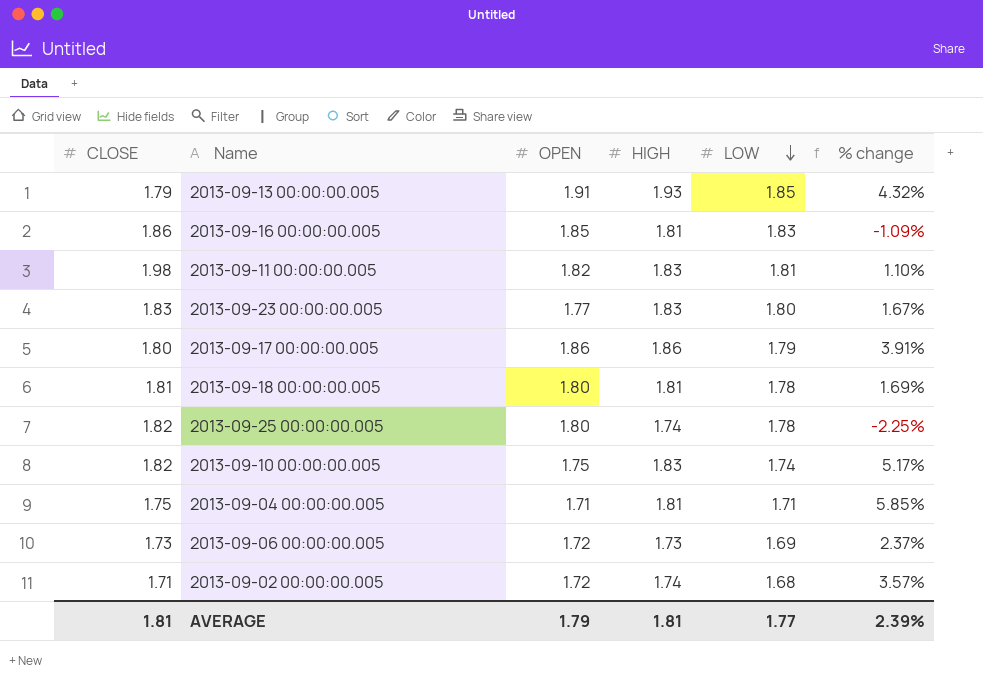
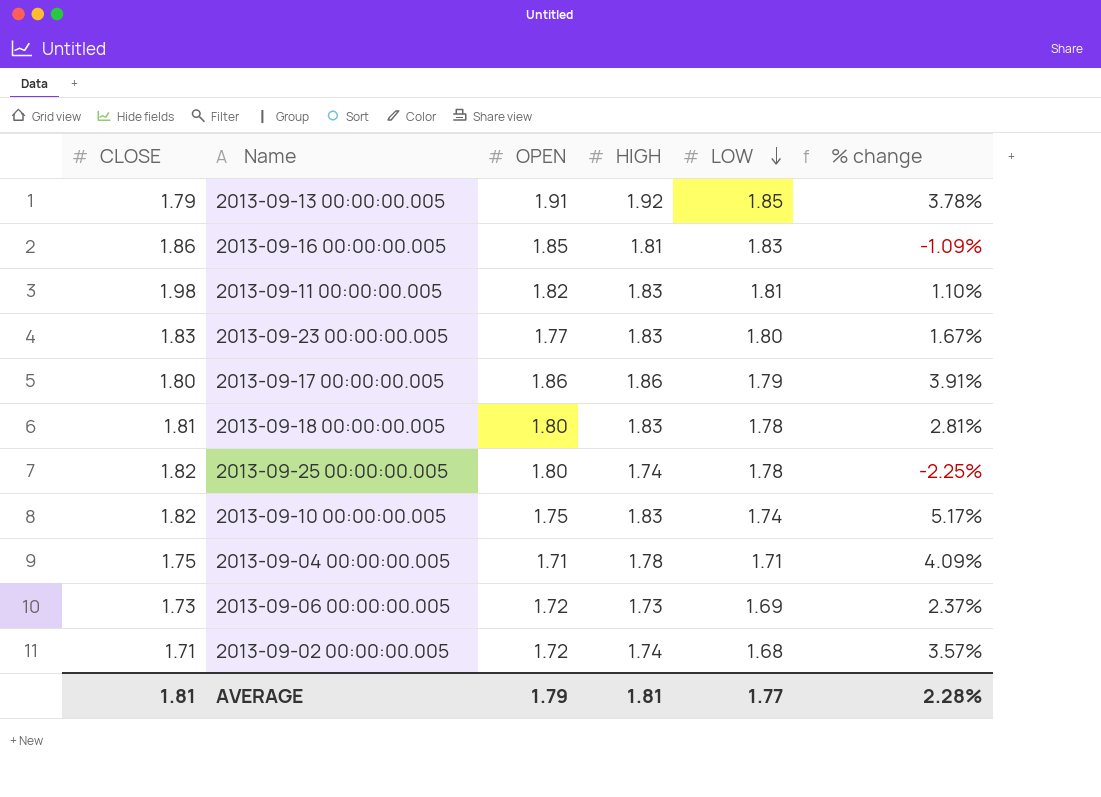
2013-09-13 00:00:00.005 | HIGH: 1.93 -> 1.92
2013-09-13 00:00:00.005 | % change: 4.32% -> 3.78%
2013-09-18 00:00:00.005 | HIGH: 1.81 -> 1.83
2013-09-18 00:00:00.005 | % change: 1.69% -> 2.81%
2013-09-04 00:00:00.005 | HIGH: 1.81 -> 1.78
2013-09-04 00:00:00.005 | % change: 5.85% -> 4.09%
AVERAGE | % change: 2.39% -> 2.28%

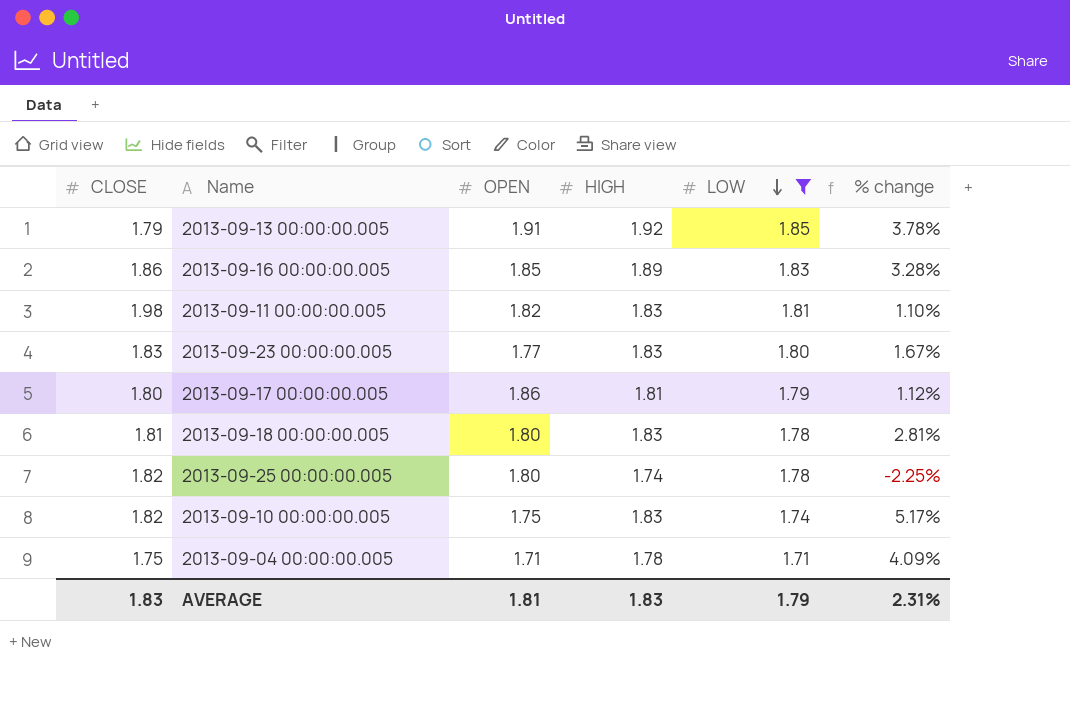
filter: none -> LOW >= 1.71
2013-09-16 00:00:00.005 | HIGH: 1.81 -> 1.89
2013-09-16 00:00:00.005 | % change: -1.09% -> 3.28%
2013-09-17 00:00:00.005 | HIGH: 1.86 -> 1.81
2013-09-17 00:00:00.005 | % change: 3.91% -> 1.12%
AVERAGE | CLOSE: 1.81 -> 1.83
AVERAGE | OPEN: 1.79 -> 1.81
AVERAGE | HIGH: 1.81 -> 1.83
AVERAGE | LOW: 1.77 -> 1.79
AVERAGE | % change: 2.28% -> 2.31%

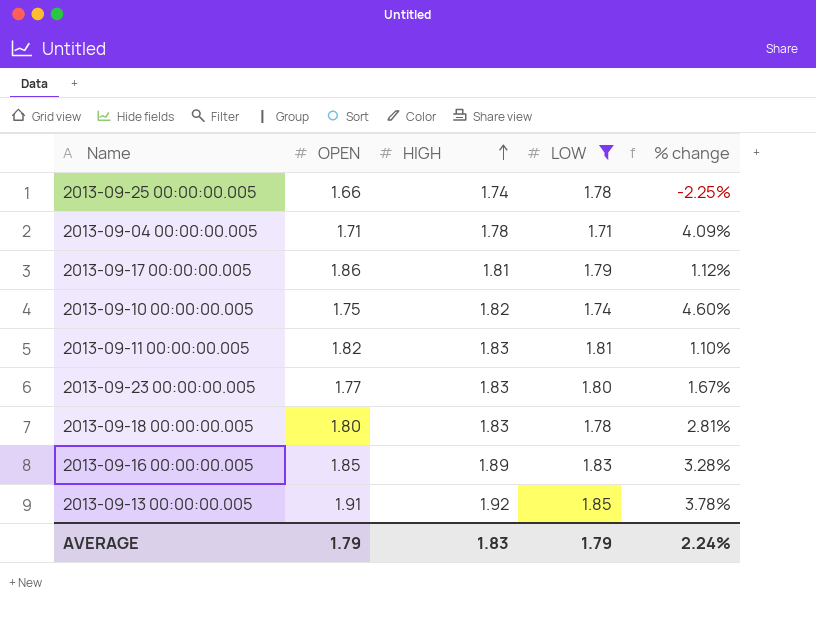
row order: LOW descending -> HIGH ascending
column CLOSE | position: 1 -> none
2013-09-25 00:00:00.005 | OPEN: 1.80 -> 1.66
2013-09-10 00:00:00.005 | HIGH: 1.83 -> 1.82
2013-09-10 00:00:00.005 | % change: 5.17% -> 4.60%
AVERAGE | OPEN: 1.81 -> 1.79
AVERAGE | % change: 2.31% -> 2.24%

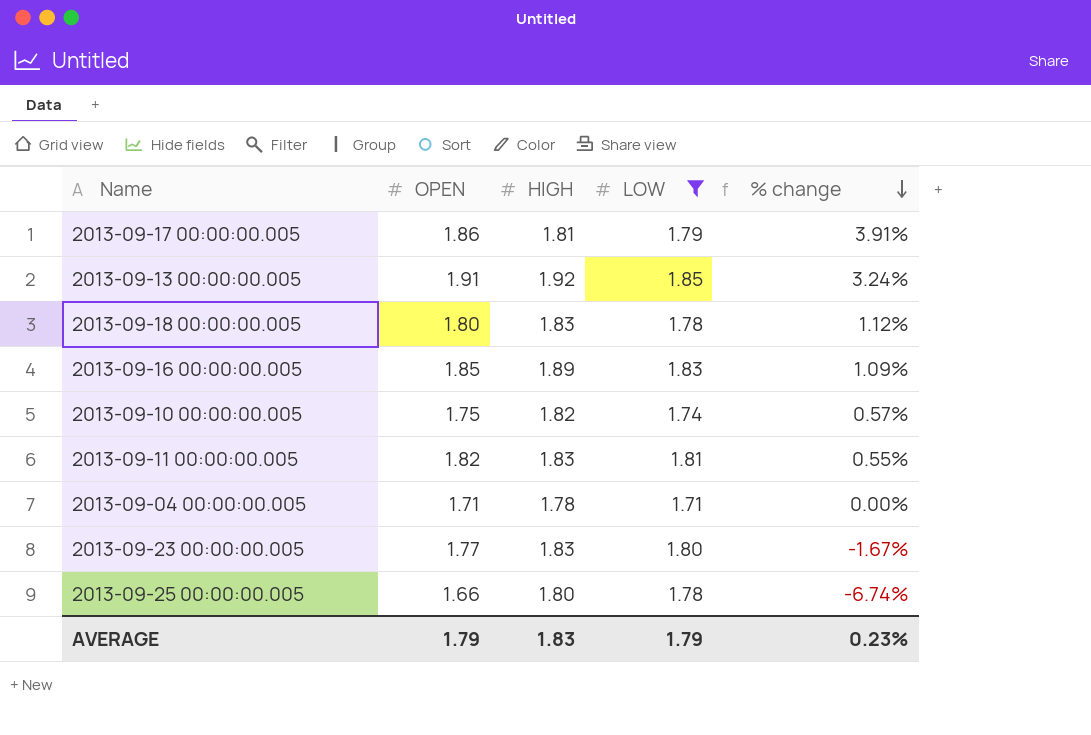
row order: HIGH ascending -> % change descending
column % change | formula: ([HIGH] - [LOW]) / [LOW] -> ([OPEN] - [LOW]) / [LOW]
2013-09-25 00:00:00.005 | HIGH: 1.74 -> 1.80
AVERAGE | % change: 2.24% -> 0.23%

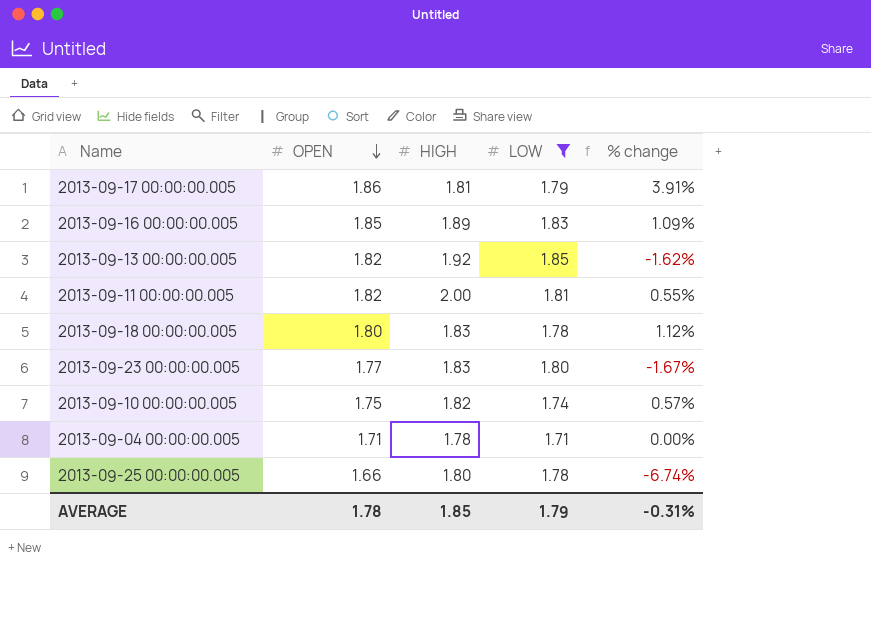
row order: % change descending -> OPEN descending
2013-09-13 00:00:00.005 | OPEN: 1.91 -> 1.82
2013-09-13 00:00:00.005 | % change: 3.24% -> -1.62%
2013-09-11 00:00:00.005 | HIGH: 1.83 -> 2.00
AVERAGE | OPEN: 1.79 -> 1.78
AVERAGE | HIGH: 1.83 -> 1.85
AVERAGE | % change: 0.23% -> -0.31%

